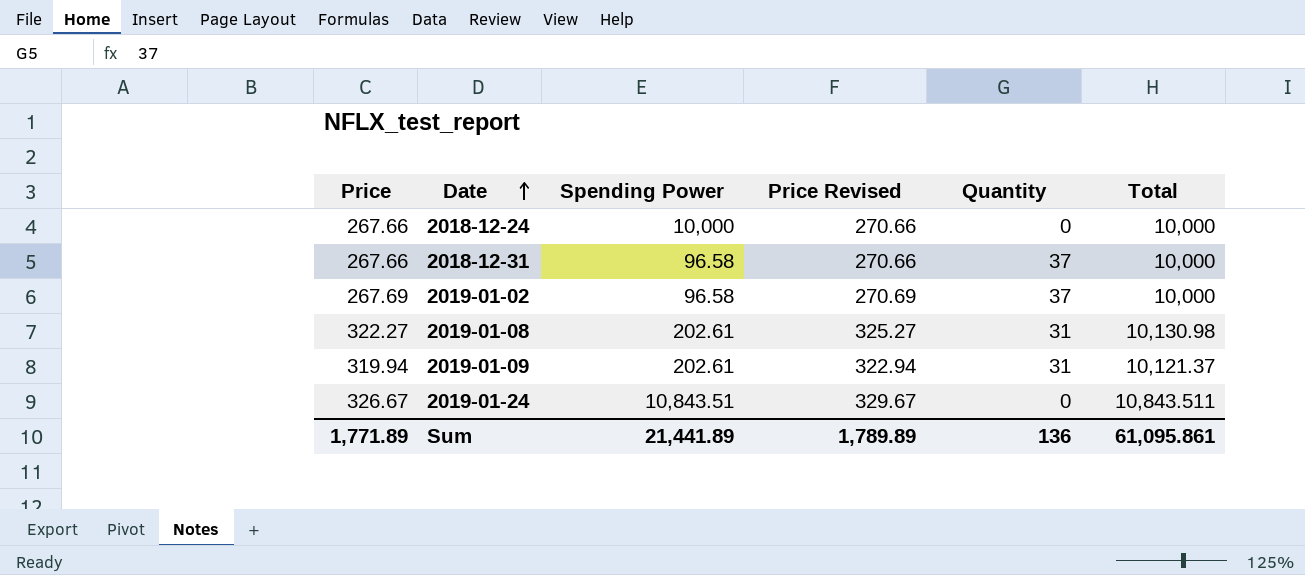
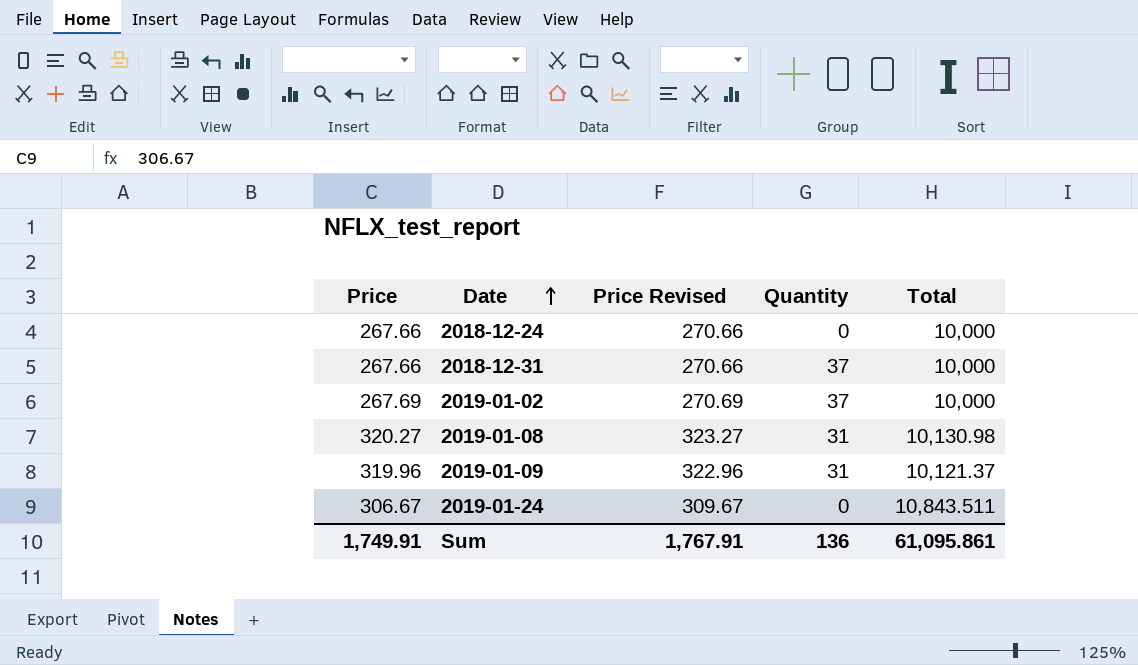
column Spending Power | position: 3 -> none
2019-01-08 | Price: 322.27 -> 320.27
2019-01-08 | Price Revised: 325.27 -> 323.27
2019-01-09 | Price: 319.94 -> 319.96
2019-01-09 | Price Revised: 322.94 -> 322.96
2019-01-24 | Price: 326.67 -> 306.67
2019-01-24 | Price Revised: 329.67 -> 309.67
Sum | Price: 1,771.89 -> 1,749.91
Sum | Price Revised: 1,789.89 -> 1,767.91

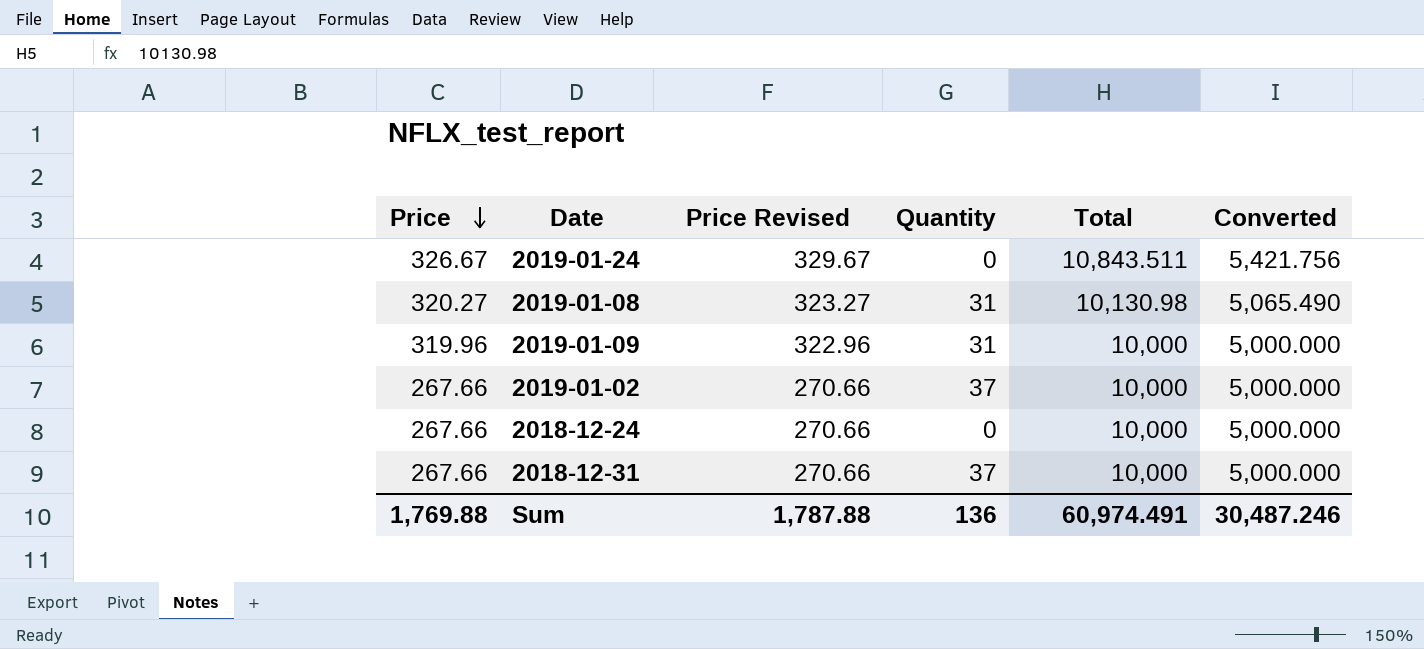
row order: Date ascending -> Price descending
column Converted | formula: none -> [Total] * 0.5
2019-01-24 | Price: 306.67 -> 326.67
2019-01-24 | Price Revised: 309.67 -> 329.67
2019-01-09 | Total: 10,121.37 -> 10,000
2019-01-02 | Price: 267.69 -> 267.66
2019-01-02 | Price Revised: 270.69 -> 270.66
Sum | Price: 1,749.91 -> 1,769.88
Sum | Price Revised: 1,767.91 -> 1,787.88
Sum | Total: 61,095.861 -> 60,974.491

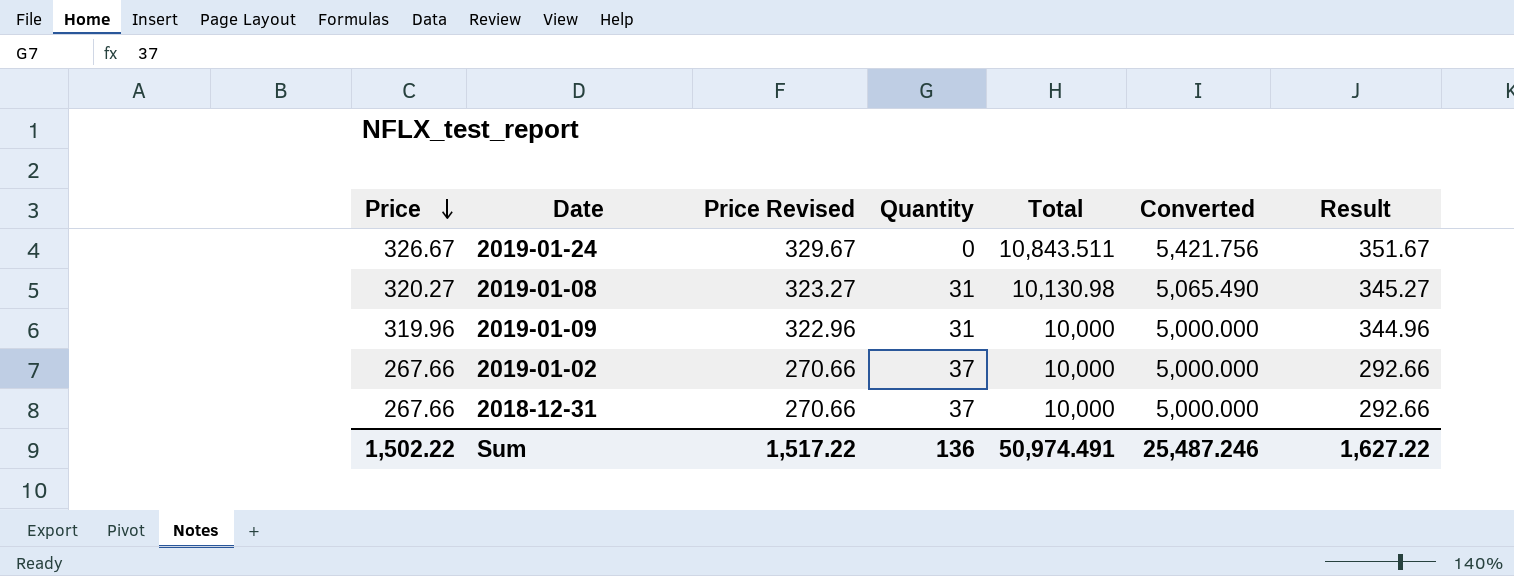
column Result | formula: none -> [Price] + 25
row 2018-12-24: 267.66 | 270.66 | 0 | 10,000 | 5,000.000 -> none
Sum | Price: 1,769.88 -> 1,502.22
Sum | Price Revised: 1,787.88 -> 1,517.22
Sum | Total: 60,974.491 -> 50,974.491
Sum | Converted: 30,487.246 -> 25,487.246

